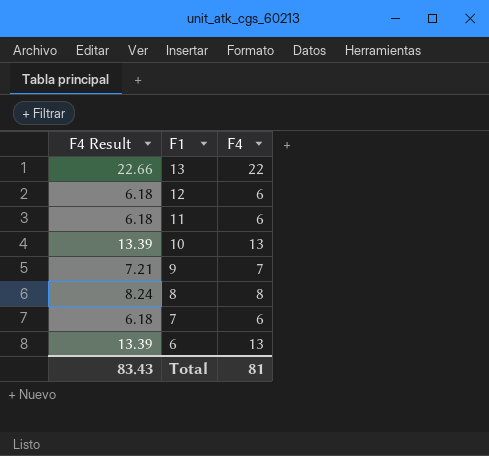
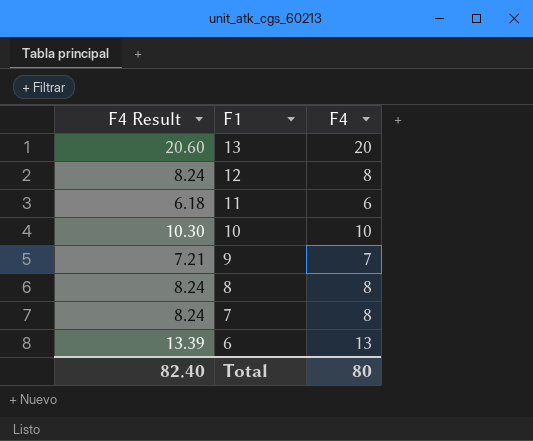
13 | F4 Result: 22.66 -> 20.60
13 | F4: 22 -> 20
12 | F4 Result: 6.18 -> 8.24
12 | F4: 6 -> 8
10 | F4 Result: 13.39 -> 10.30
10 | F4: 13 -> 10
7 | F4 Result: 6.18 -> 8.24
7 | F4: 6 -> 8
Total | F4 Result: 83.43 -> 82.40
Total | F4: 81 -> 80

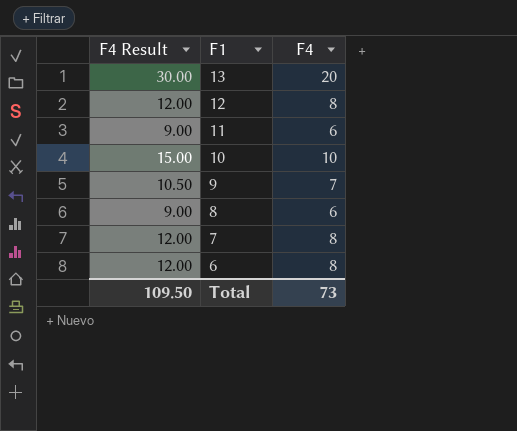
column F4 Result | formula: [F4] * 1.03 -> [F4] * 1.5
8 | F4: 8 -> 6
6 | F4: 13 -> 8
Total | F4 Result: 82.40 -> 109.50
Total | F4: 80 -> 73

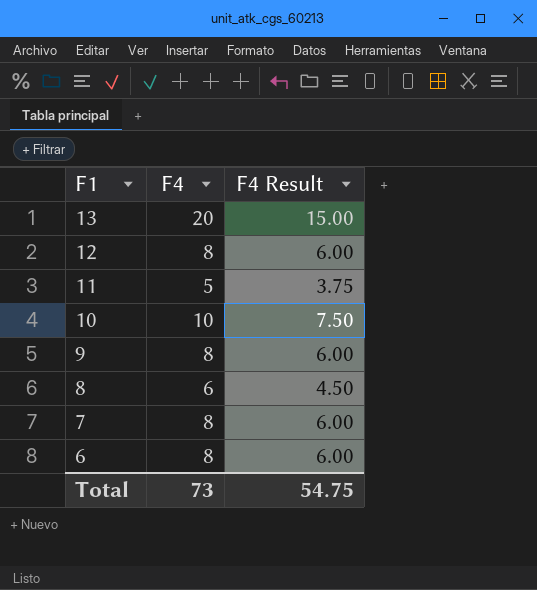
column F4 Result | formula: [F4] * 1.5 -> [F4] * 0.75
column F4 Result | position: 1 -> 3
11 | F4: 6 -> 5
9 | F4: 7 -> 8
Total | F4 Result: 109.50 -> 54.75

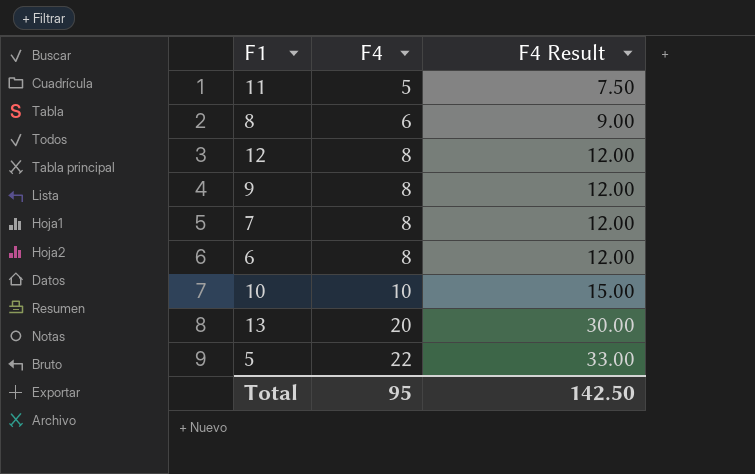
row order: F1 descending -> F4 ascending
column F4 Result | formula: [F4] * 0.75 -> [F4] * 1.5
row 5: none -> 22 | 33.00
Total | F4: 73 -> 95
Total | F4 Result: 54.75 -> 142.50

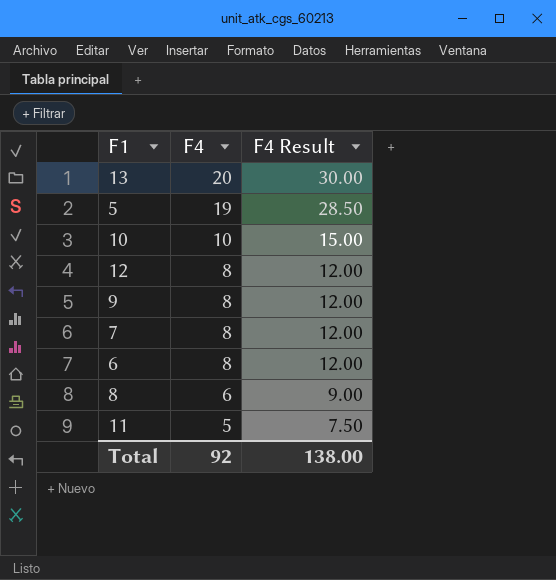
row order: F4 ascending -> F4 descending
5 | F4: 22 -> 19
5 | F4 Result: 33.00 -> 28.50
Total | F4: 95 -> 92
Total | F4 Result: 142.50 -> 138.00

